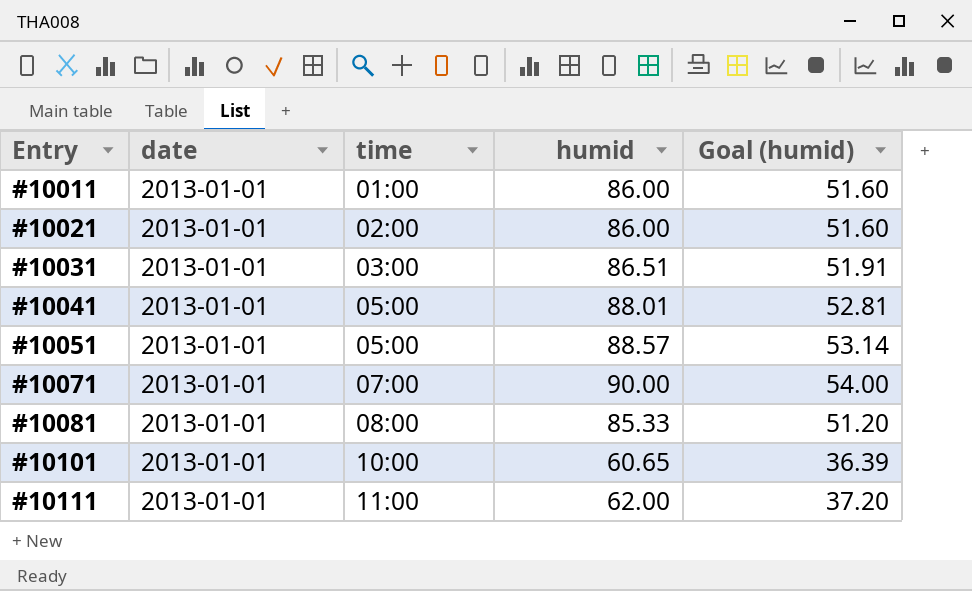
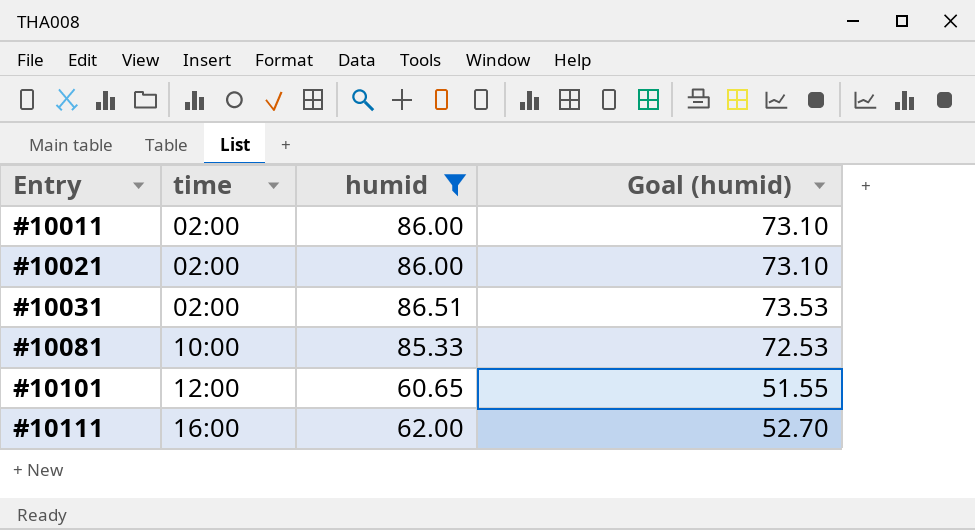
filter: none -> humid <= 86.51
column date | position: 2 -> none
column Goal (humid) | formula: [humid] * 0.6 -> [humid] * 0.85
#10011 | time: 01:00 -> 02:00
#10031 | time: 03:00 -> 02:00
#10081 | time: 08:00 -> 10:00
#10101 | time: 10:00 -> 12:00
#10111 | time: 11:00 -> 16:00

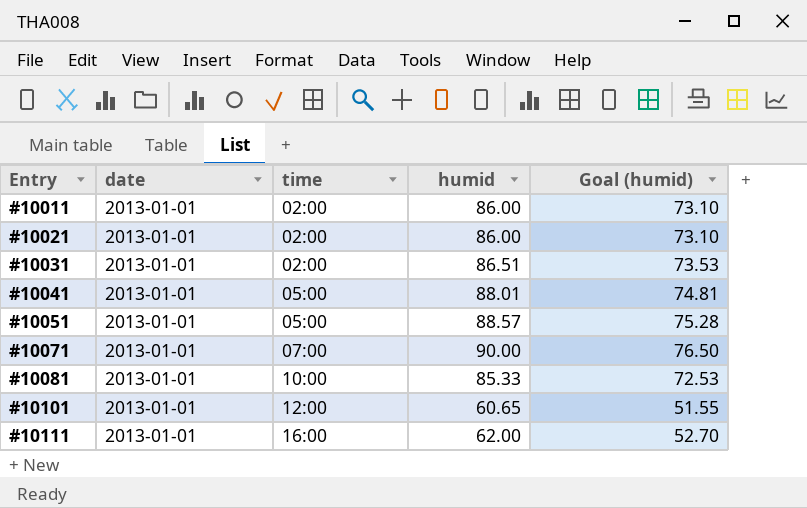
filter: humid <= 86.51 -> none
column date | position: none -> 2

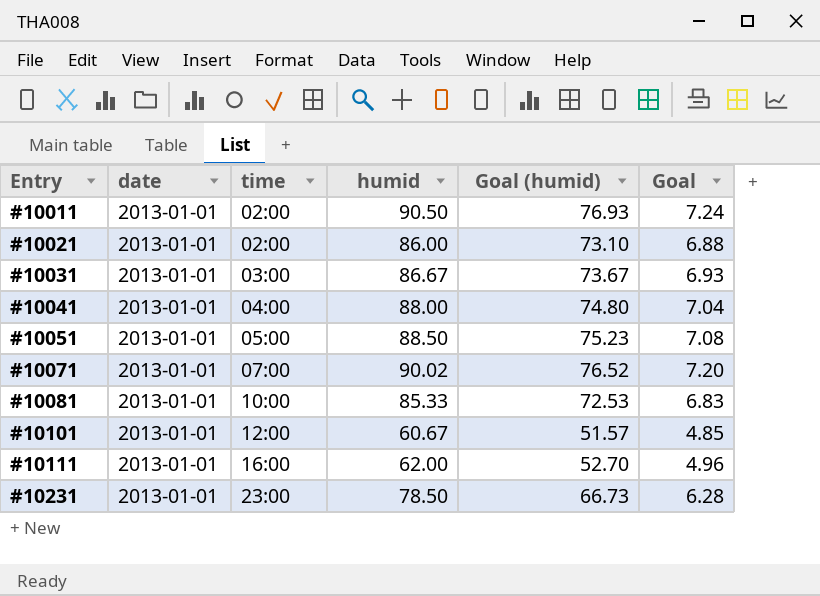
column Goal | formula: none -> [humid] * 0.08
#10011 | humid: 86.00 -> 90.50
#10011 | Goal (humid): 73.10 -> 76.93
#10031 | time: 02:00 -> 03:00
#10031 | humid: 86.51 -> 86.67
#10031 | Goal (humid): 73.53 -> 73.67
#10041 | time: 05:00 -> 04:00
#10041 | humid: 88.01 -> 88.00
#10041 | Goal (humid): 74.81 -> 74.80
#10051 | humid: 88.57 -> 88.50
#10051 | Goal (humid): 75.28 -> 75.23
#10071 | humid: 90.00 -> 90.02
#10071 | Goal (humid): 76.50 -> 76.52
#10101 | humid: 60.65 -> 60.67
#10101 | Goal (humid): 51.55 -> 51.57
row #10231: none -> 2013-01-01 | 23:00 | 78.50 | 66.73 | 6.28

